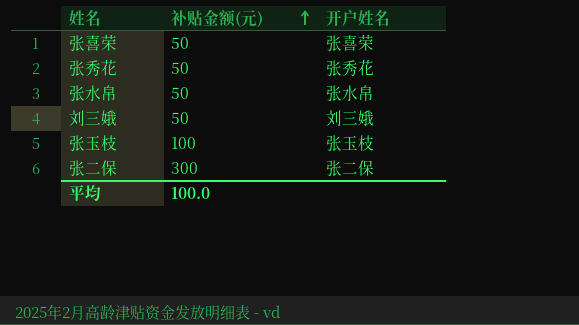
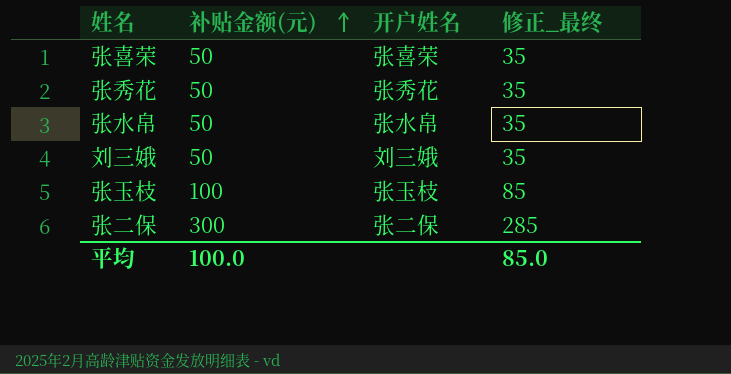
column 修正_最终 | formula: none -> [补贴金额(元)] - 15

